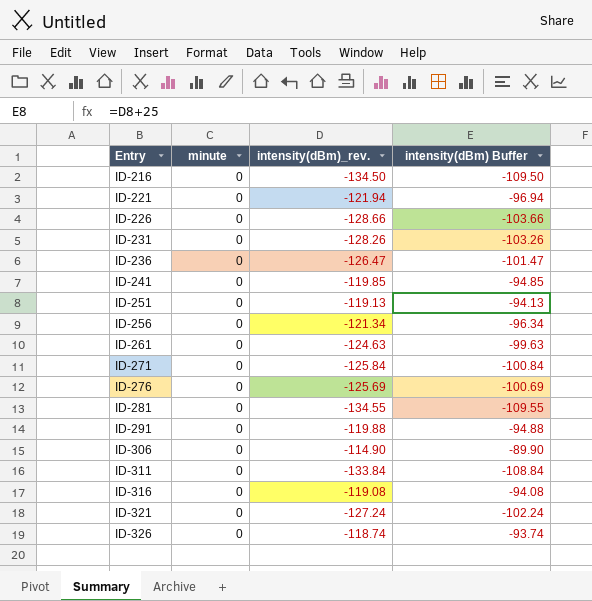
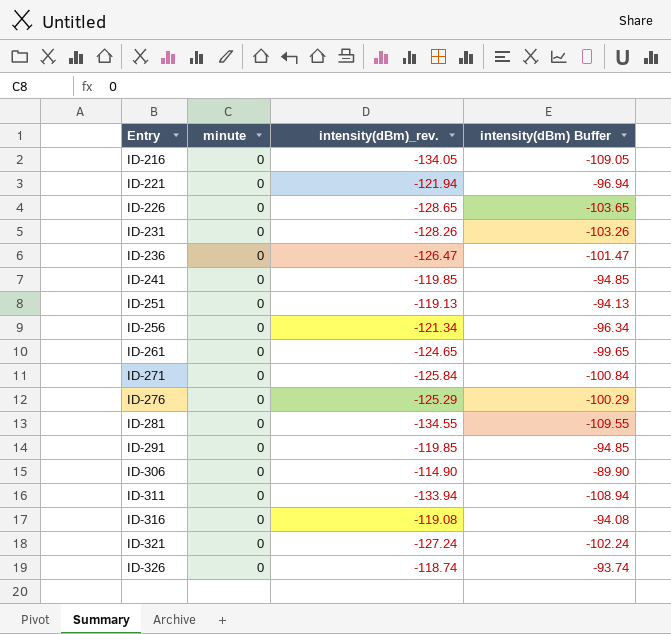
ID-216 | intensity(dBm)_rev.: -134.50 -> -134.05
ID-216 | intensity(dBm) Buffer: -109.50 -> -109.05
ID-226 | intensity(dBm)_rev.: -128.66 -> -128.65
ID-226 | intensity(dBm) Buffer: -103.66 -> -103.65
ID-261 | intensity(dBm)_rev.: -124.63 -> -124.65
ID-261 | intensity(dBm) Buffer: -99.63 -> -99.65
ID-276 | intensity(dBm)_rev.: -125.69 -> -125.29
ID-276 | intensity(dBm) Buffer: -100.69 -> -100.29
ID-291 | intensity(dBm)_rev.: -119.88 -> -119.85
ID-291 | intensity(dBm) Buffer: -94.88 -> -94.85
ID-311 | intensity(dBm)_rev.: -133.84 -> -133.94
ID-311 | intensity(dBm) Buffer: -108.84 -> -108.94

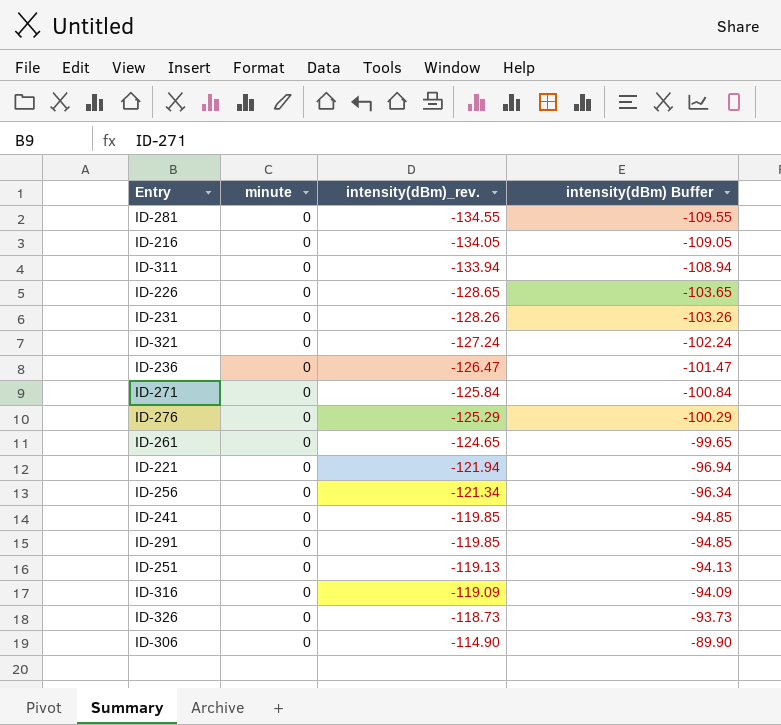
row order: Entry ascending -> intensity(dBm)_rev. ascending
ID-316 | intensity(dBm)_rev.: -119.08 -> -119.09
ID-316 | intensity(dBm) Buffer: -94.08 -> -94.09
ID-326 | intensity(dBm)_rev.: -118.74 -> -118.73
ID-326 | intensity(dBm) Buffer: -93.74 -> -93.73

